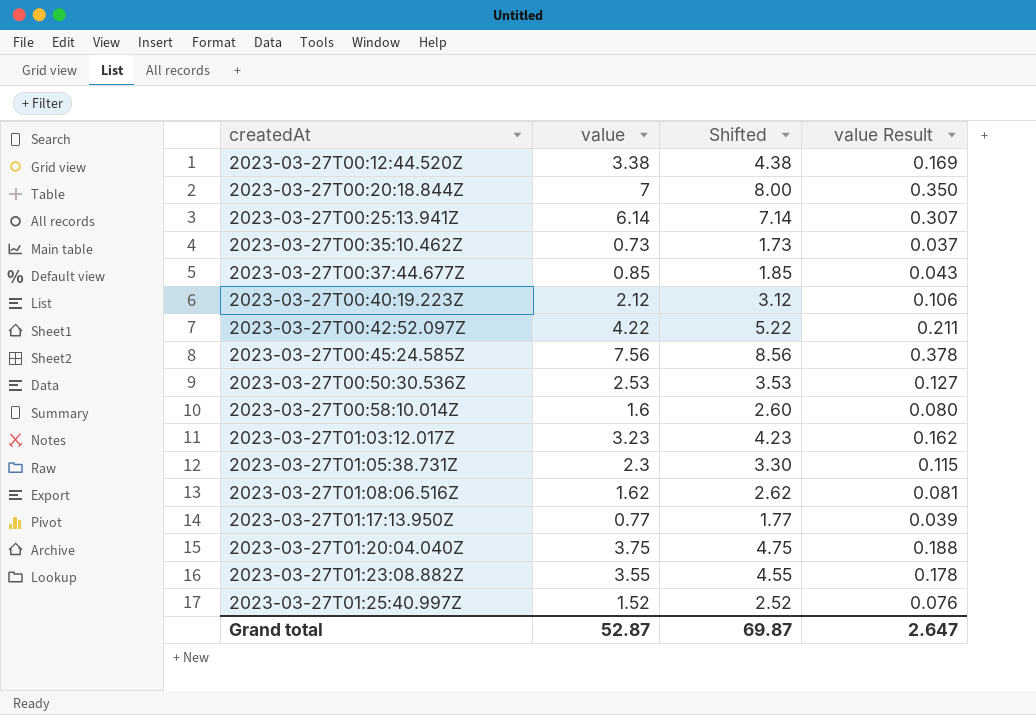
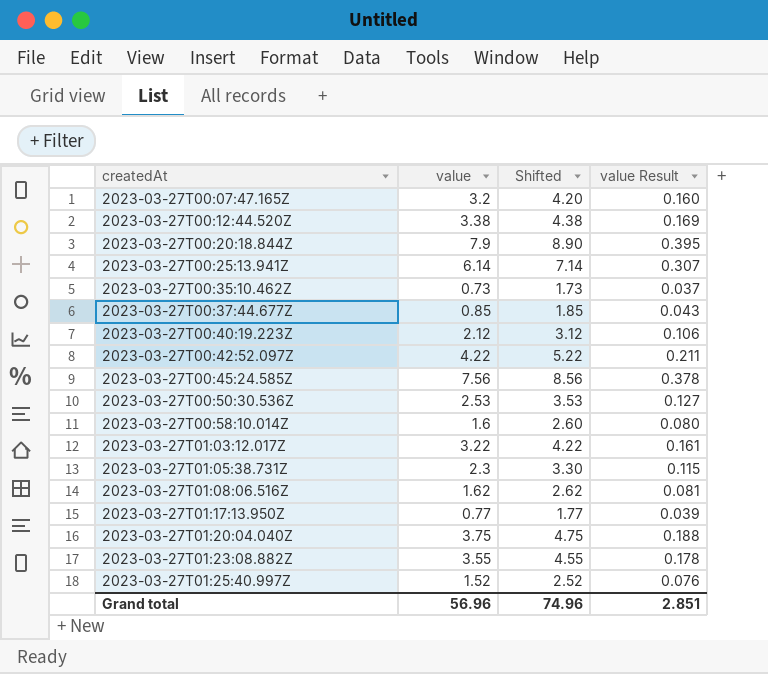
row 2023-03-27T00:07:47.165Z: none -> 3.2 | 4.20 | 0.160
2023-03-27T00:20:18.844Z | value: 7 -> 7.9
2023-03-27T00:20:18.844Z | Shifted: 8.00 -> 8.90
2023-03-27T00:20:18.844Z | value Result: 0.350 -> 0.395
2023-03-27T01:03:12.017Z | value: 3.23 -> 3.22
2023-03-27T01:03:12.017Z | Shifted: 4.23 -> 4.22
2023-03-27T01:03:12.017Z | value Result: 0.162 -> 0.161
Grand total | value: 52.87 -> 56.96
Grand total | Shifted: 69.87 -> 74.96
Grand total | value Result: 2.647 -> 2.851

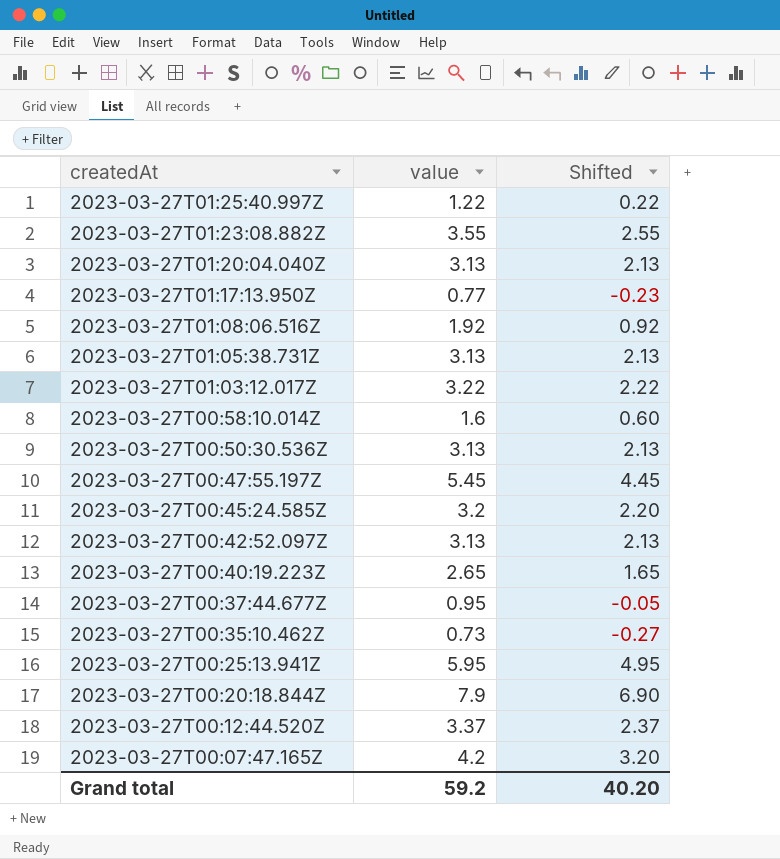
row order: createdAt ascending -> createdAt descending
column value Result | formula: [value] * 0.05 -> none
column Shifted | formula: [value] + 1 -> [value] - 1
2023-03-27T01:25:40.997Z | value: 1.52 -> 1.22
2023-03-27T01:20:04.040Z | value: 3.75 -> 3.13
2023-03-27T01:08:06.516Z | value: 1.62 -> 1.92
2023-03-27T01:05:38.731Z | value: 2.3 -> 3.13
2023-03-27T00:50:30.536Z | value: 2.53 -> 3.13
row 2023-03-27T00:47:55.197Z: none -> 5.45 | 4.45
2023-03-27T00:45:24.585Z | value: 7.56 -> 3.2
2023-03-27T00:42:52.097Z | value: 4.22 -> 3.13
2023-03-27T00:40:19.223Z | value: 2.12 -> 2.65
2023-03-27T00:37:44.677Z | value: 0.85 -> 0.95
2023-03-27T00:25:13.941Z | value: 6.14 -> 5.95
2023-03-27T00:12:44.520Z | value: 3.38 -> 3.37
2023-03-27T00:07:47.165Z | value: 3.2 -> 4.2
Grand total | value: 56.96 -> 59.2
Grand total | Shifted: 74.96 -> 40.20

